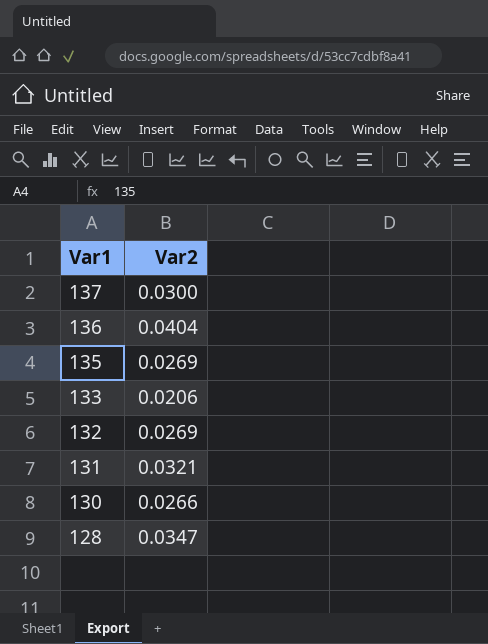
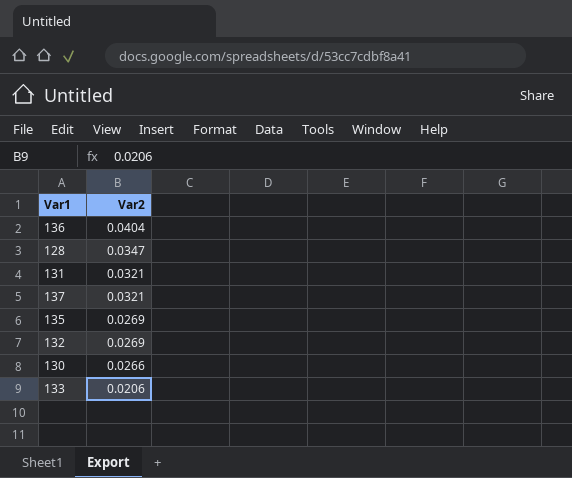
row order: Var1 descending -> Var2 descending
137 | Var2: 0.0300 -> 0.0321

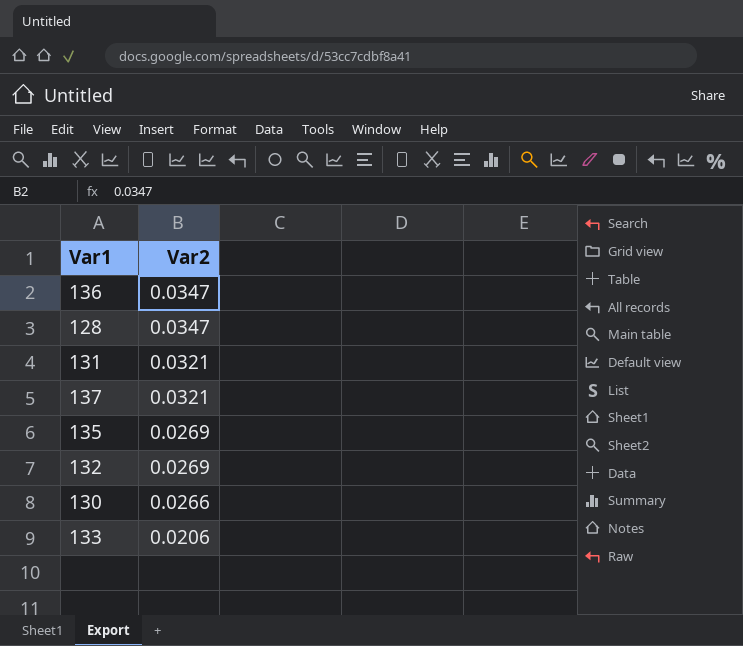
136 | Var2: 0.0404 -> 0.0347

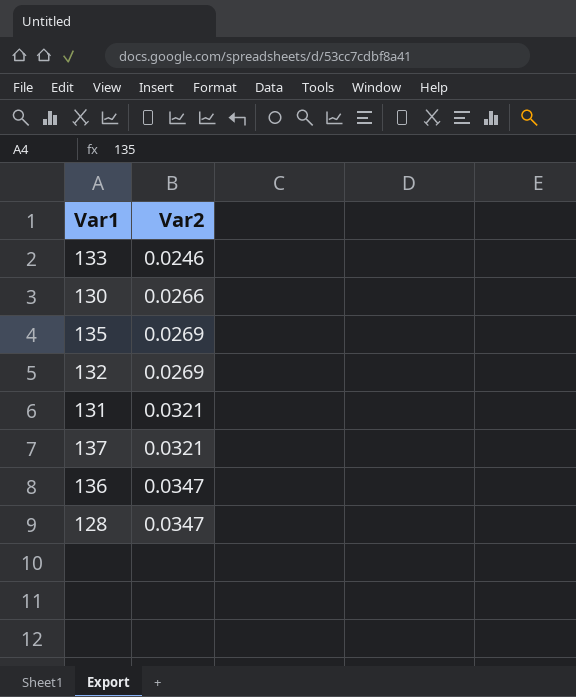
row order: Var2 descending -> Var2 ascending
133 | Var2: 0.0206 -> 0.0246

